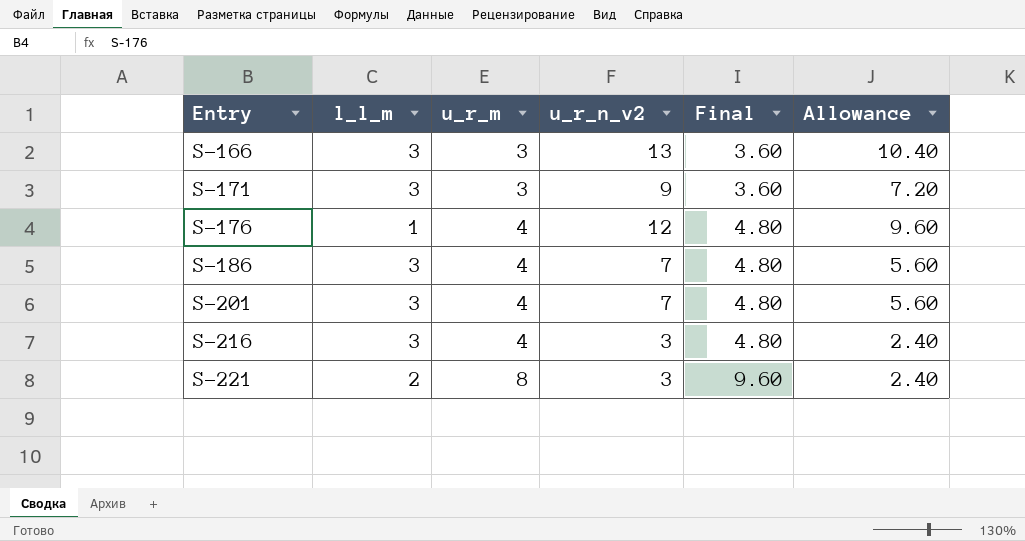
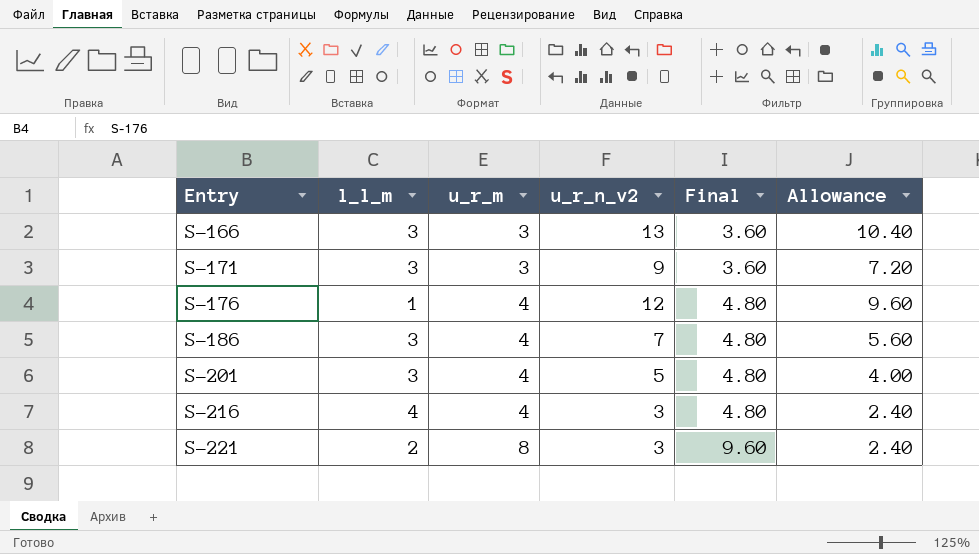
S-201 | u_r_n_v2: 7 -> 5
S-201 | Allowance: 5.60 -> 4.00
S-216 | l_l_m: 3 -> 4

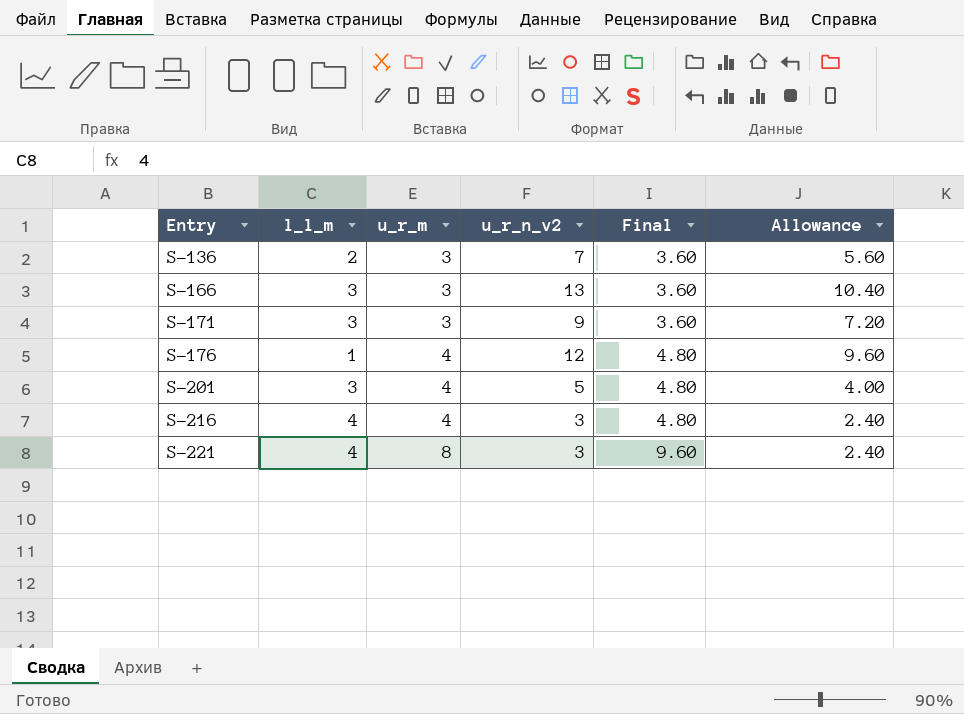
row S-186: 3 | 4 | 7 | 4.80 | 5.60 -> none
row S-136: none -> 2 | 3 | 7 | 3.60 | 5.60
S-221 | l_l_m: 2 -> 4

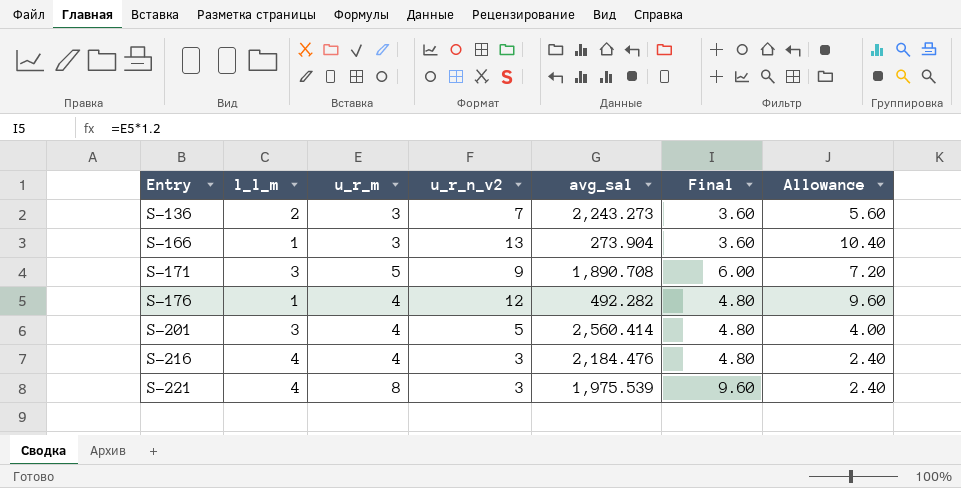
column avg_sal | position: none -> 5
S-166 | l_l_m: 3 -> 1
S-171 | u_r_m: 3 -> 5
S-171 | Final: 3.60 -> 6.00

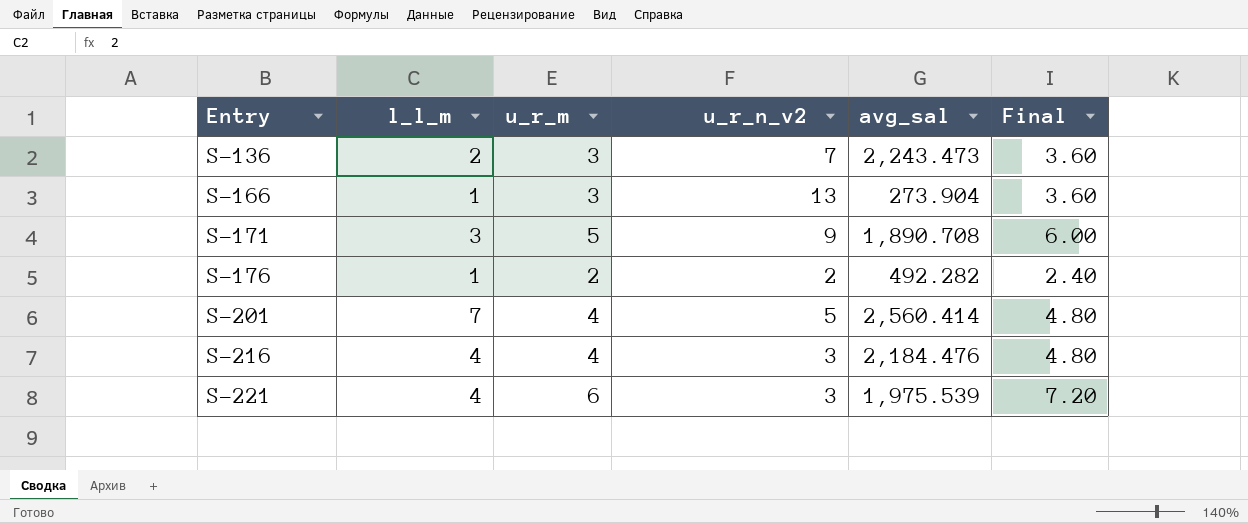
column Allowance | formula: [u_r_n_v2] * 0.8 -> none
S-136 | avg_sal: 2,243.273 -> 2,243.473
S-176 | u_r_m: 4 -> 2
S-176 | u_r_n_v2: 12 -> 2
S-176 | Final: 4.80 -> 2.40
S-201 | l_l_m: 3 -> 7
S-221 | u_r_m: 8 -> 6
S-221 | Final: 9.60 -> 7.20

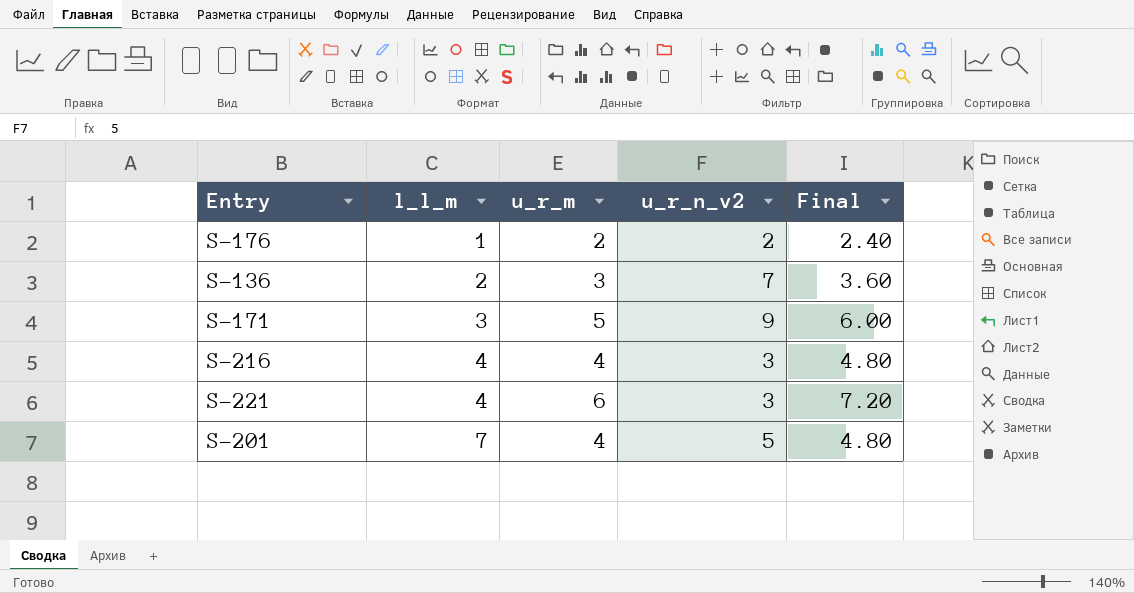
row order: Entry ascending -> l_l_m ascending
column avg_sal | position: 5 -> none
row S-166: 1 | 3 | 13 | 273.904 | 3.60 -> none

